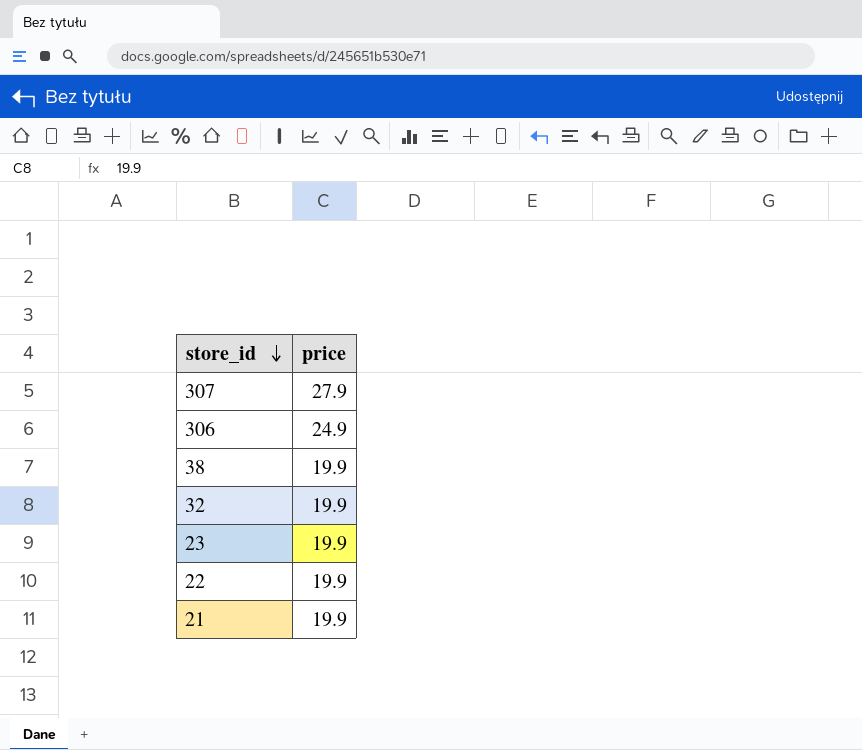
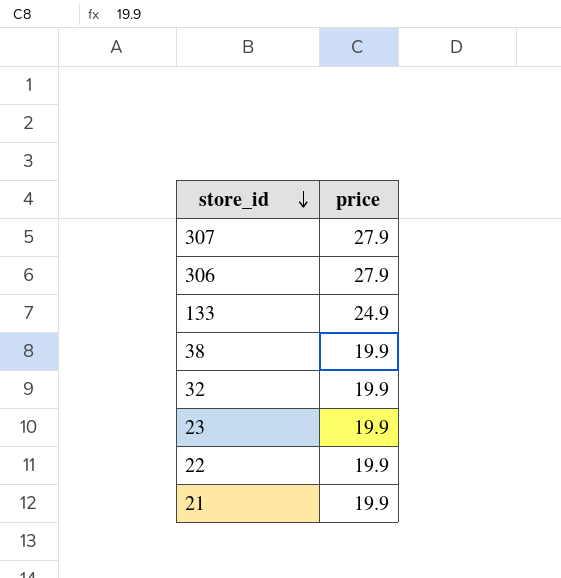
306 | price: 24.9 -> 27.9
row 133: none -> 24.9

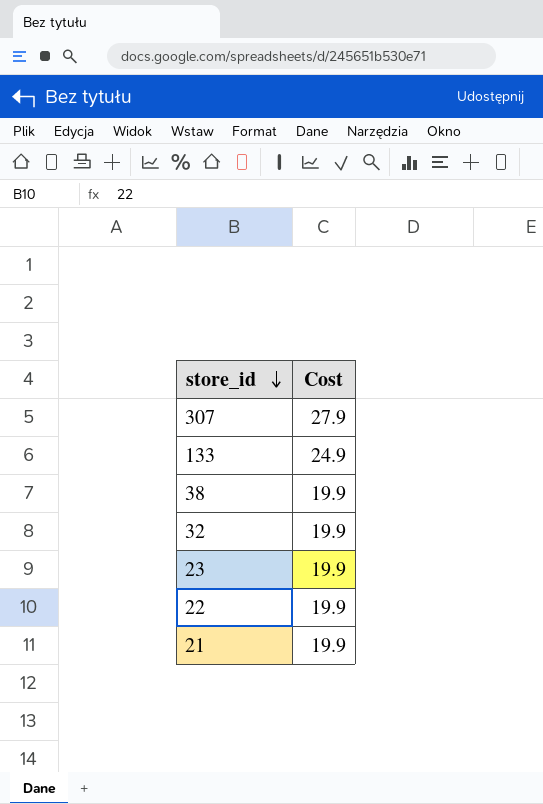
column name: price -> Cost
row 306: 27.9 -> none

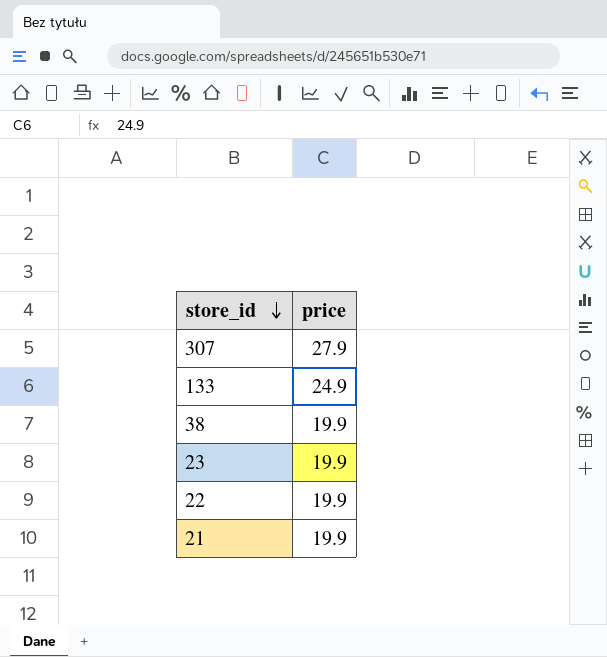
column name: Cost -> price
row 32: 19.9 -> none

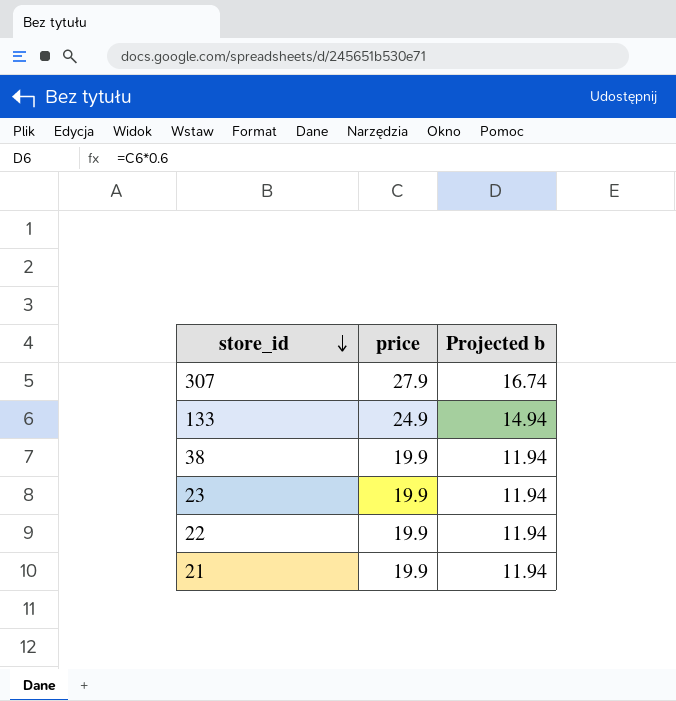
column Projected b | formula: none -> [price] * 0.6

